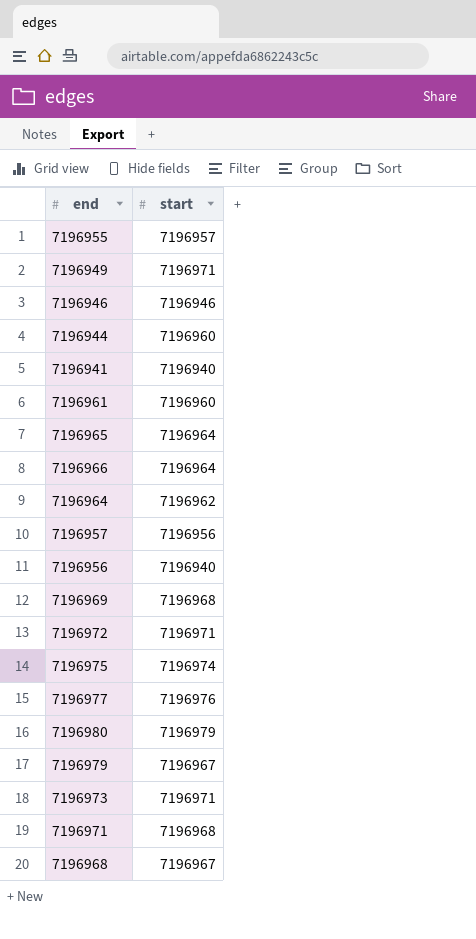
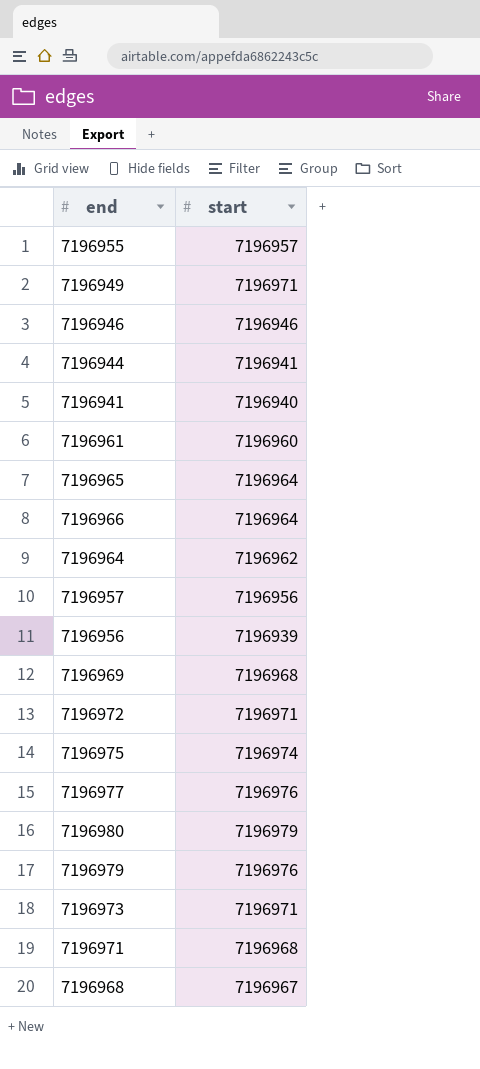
7196944 | start: 7196960 -> 7196941
7196956 | start: 7196940 -> 7196939
7196979 | start: 7196967 -> 7196976

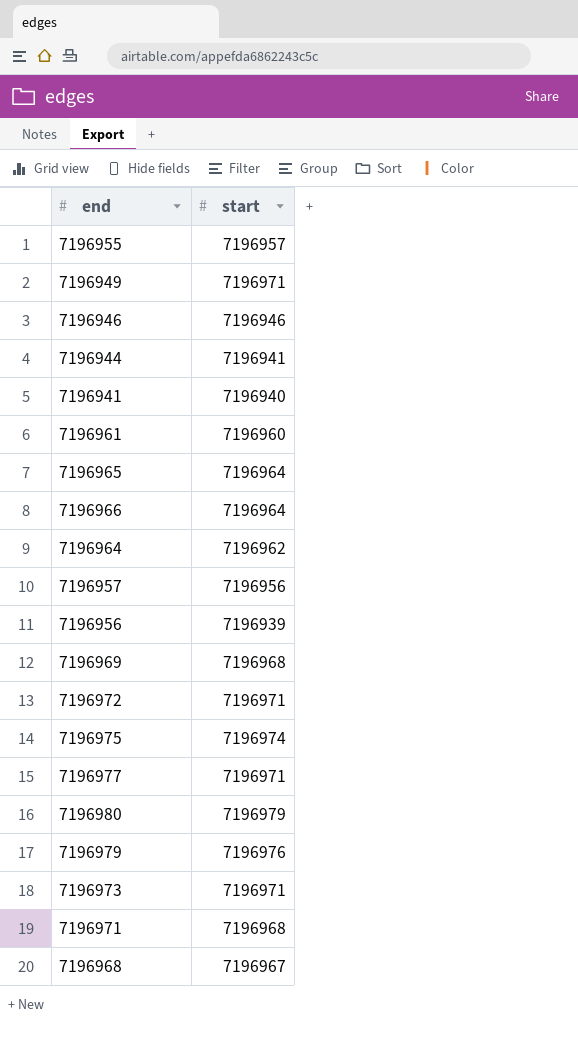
7196977 | start: 7196976 -> 7196971

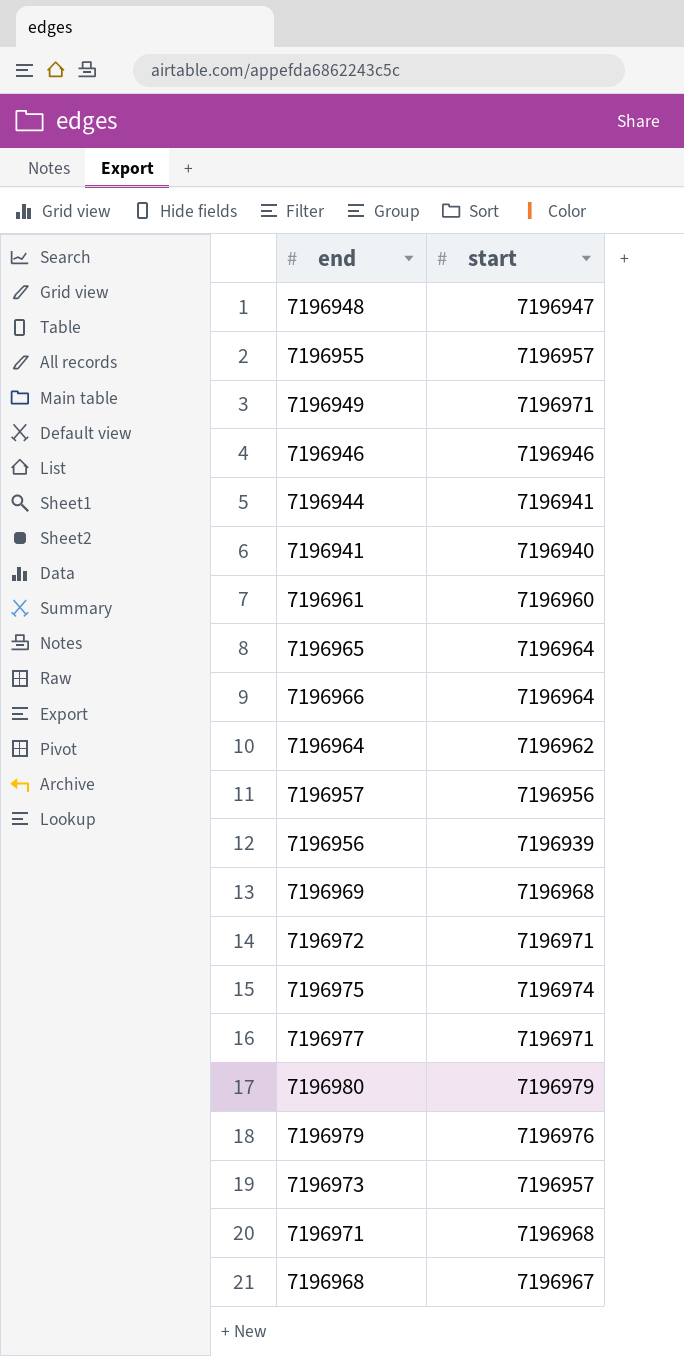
row 7196948: none -> 7196947
7196973 | start: 7196971 -> 7196957

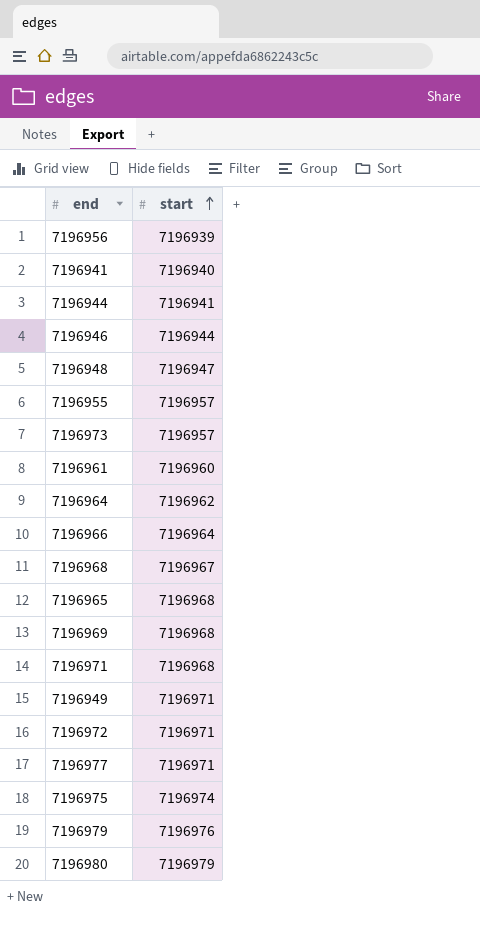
row order: none -> start ascending
row 7196957: 7196956 -> none
7196946 | start: 7196946 -> 7196944
7196965 | start: 7196964 -> 7196968

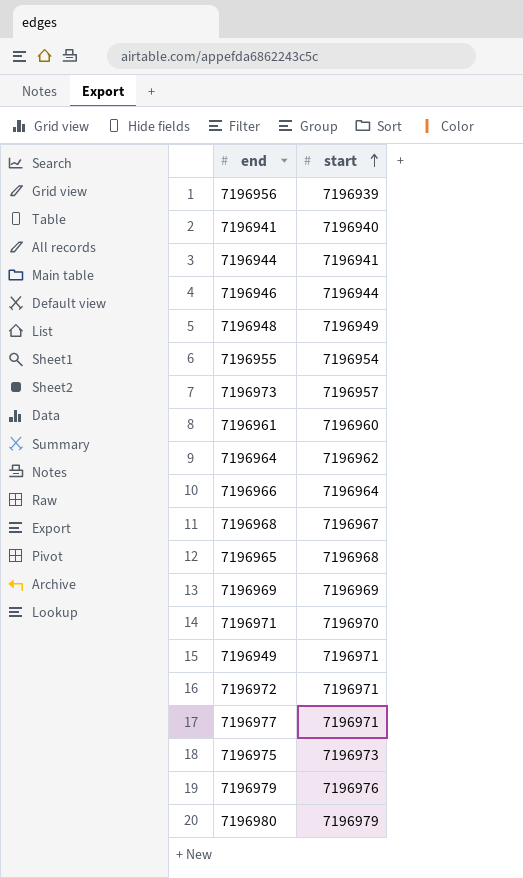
7196948 | start: 7196947 -> 7196949
7196955 | start: 7196957 -> 7196954
7196969 | start: 7196968 -> 7196969
7196971 | start: 7196968 -> 7196970
7196975 | start: 7196974 -> 7196973

